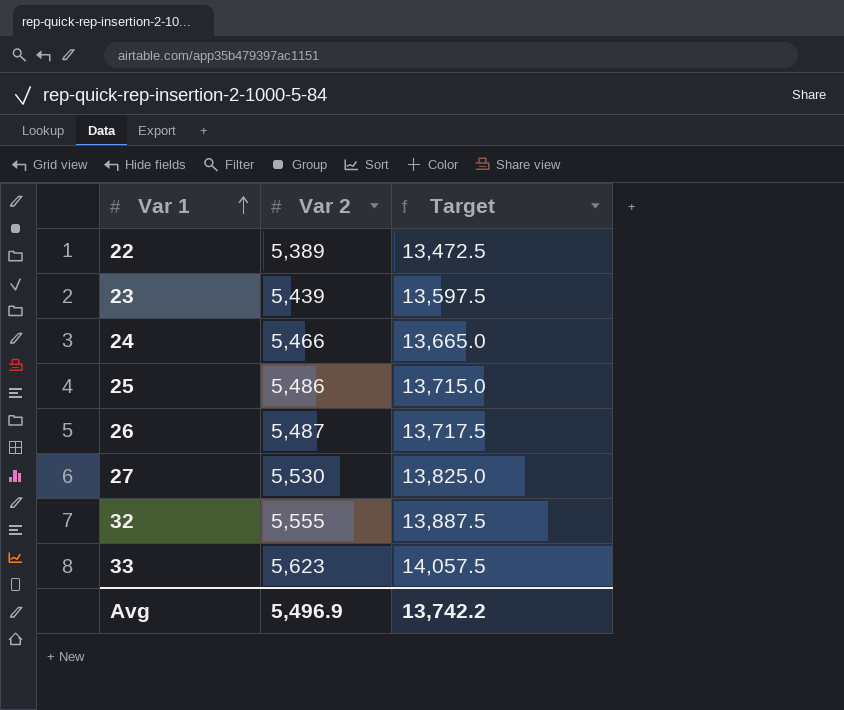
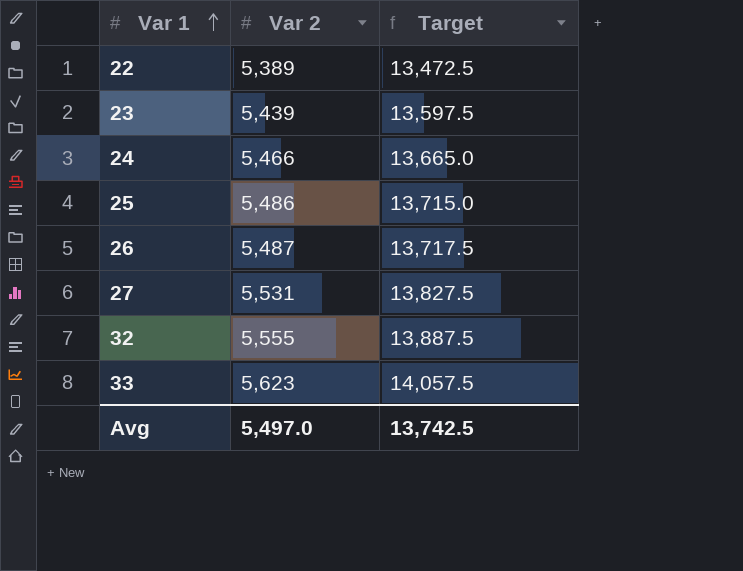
27 | Var 2: 5,530 -> 5,531
27 | Target: 13,825.0 -> 13,827.5
Avg | Var 2: 5,496.9 -> 5,497.0
Avg | Target: 13,742.2 -> 13,742.5

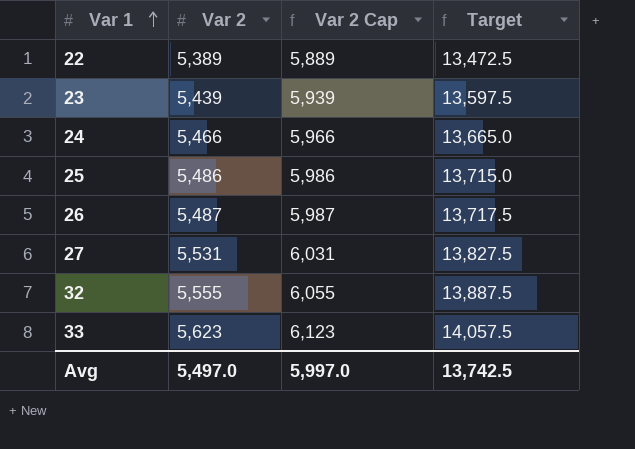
column Var 2 Cap | formula: none -> [Var 2] + 500

